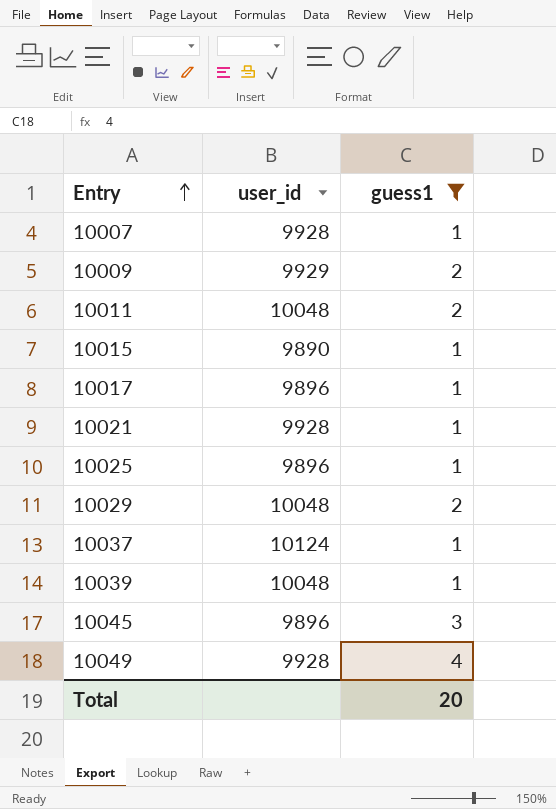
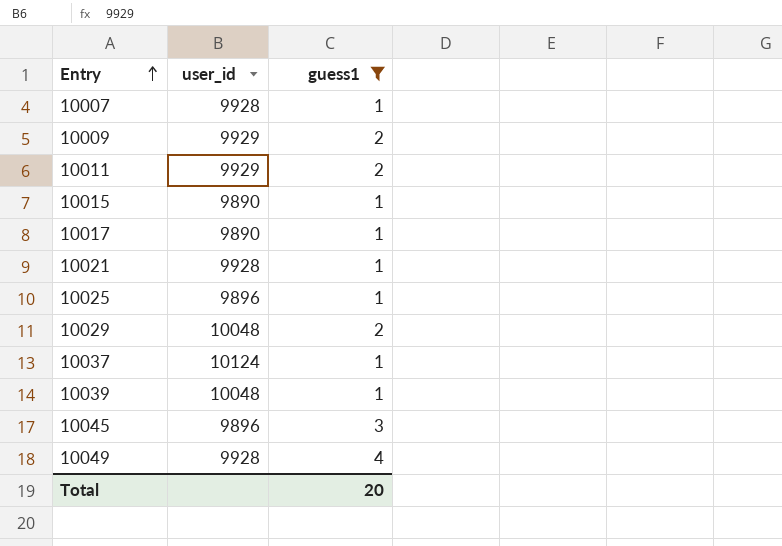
10011 | user_id: 10048 -> 9929
10017 | user_id: 9896 -> 9890

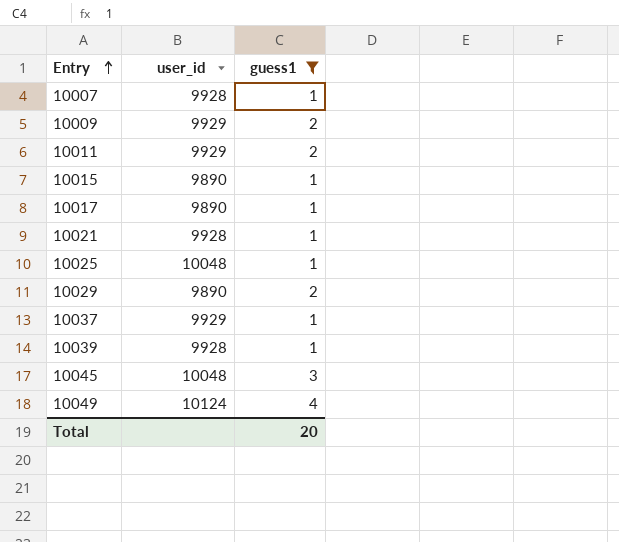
10025 | user_id: 9896 -> 10048
10029 | user_id: 10048 -> 9890
10037 | user_id: 10124 -> 9929
10039 | user_id: 10048 -> 9928
10045 | user_id: 9896 -> 10048
10049 | user_id: 9928 -> 10124

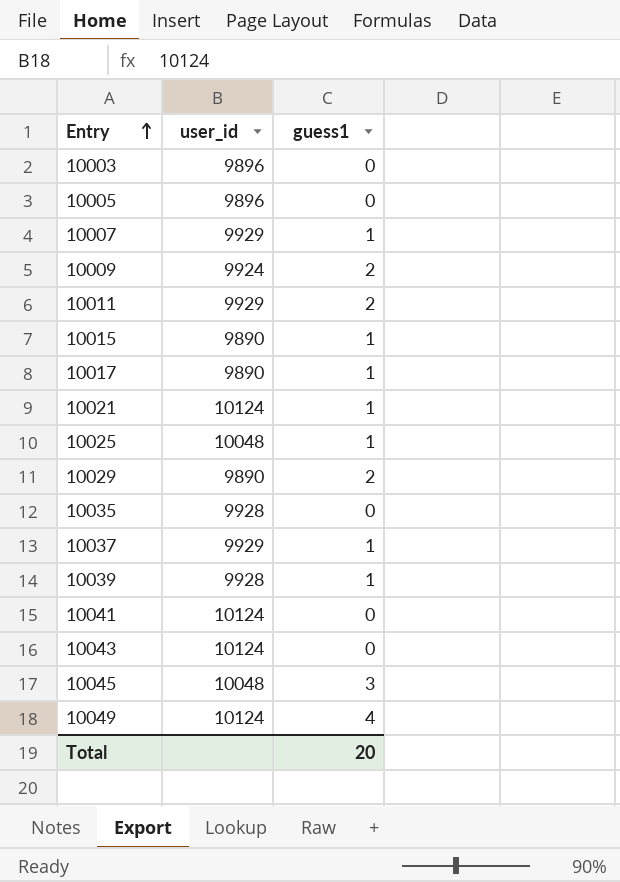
filter: guess1 != 0 -> none
10007 | user_id: 9928 -> 9929
10009 | user_id: 9929 -> 9924
10021 | user_id: 9928 -> 10124

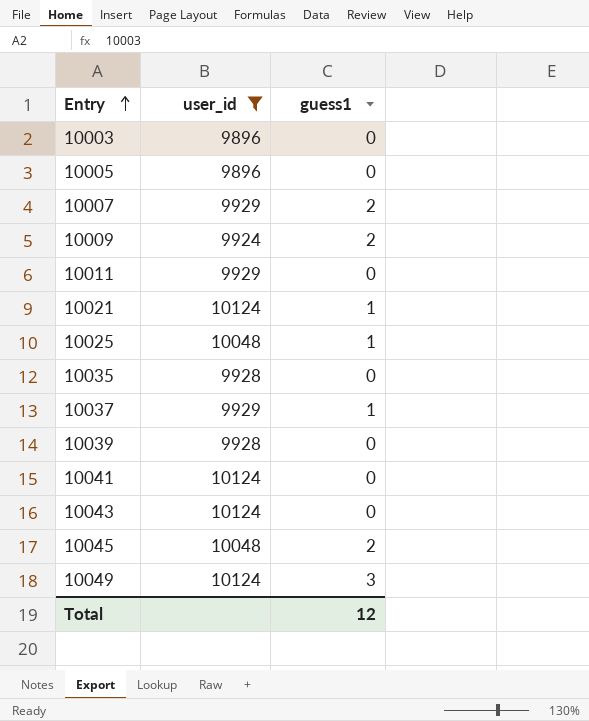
filter: none -> user_id != 9890
10007 | guess1: 1 -> 2
10011 | guess1: 2 -> 0
10039 | guess1: 1 -> 0
10045 | guess1: 3 -> 2
10049 | guess1: 4 -> 3
Total | guess1: 20 -> 12

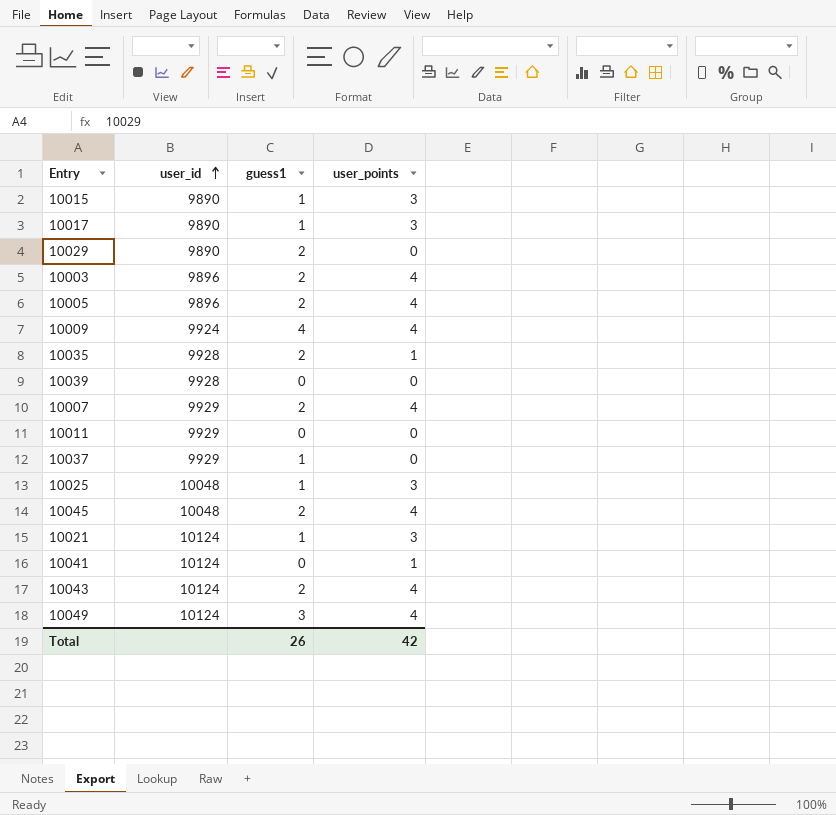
filter: user_id != 9890 -> none
row order: Entry ascending -> user_id ascending
column user_points | position: none -> 4
10003 | guess1: 0 -> 2
10005 | guess1: 0 -> 2
10009 | guess1: 2 -> 4
10035 | guess1: 0 -> 2
10043 | guess1: 0 -> 2
Total | guess1: 12 -> 26

